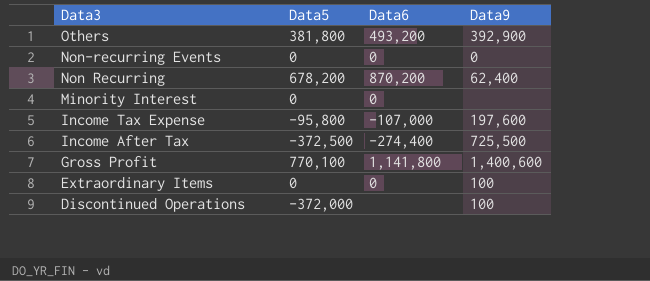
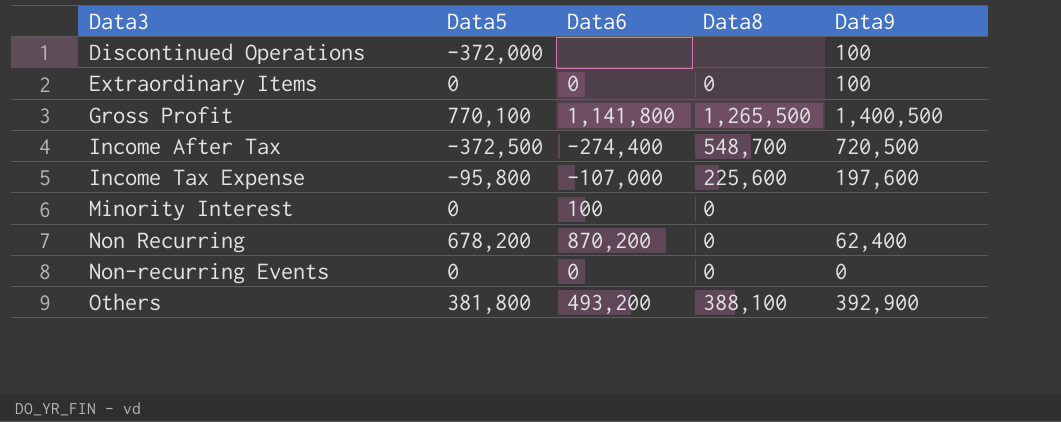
row order: Data3 descending -> Data3 ascending
column Data8 | position: none -> 4
Gross Profit | Data9: 1,400,600 -> 1,400,500
Income After Tax | Data9: 725,500 -> 720,500
Minority Interest | Data6: 0 -> 100

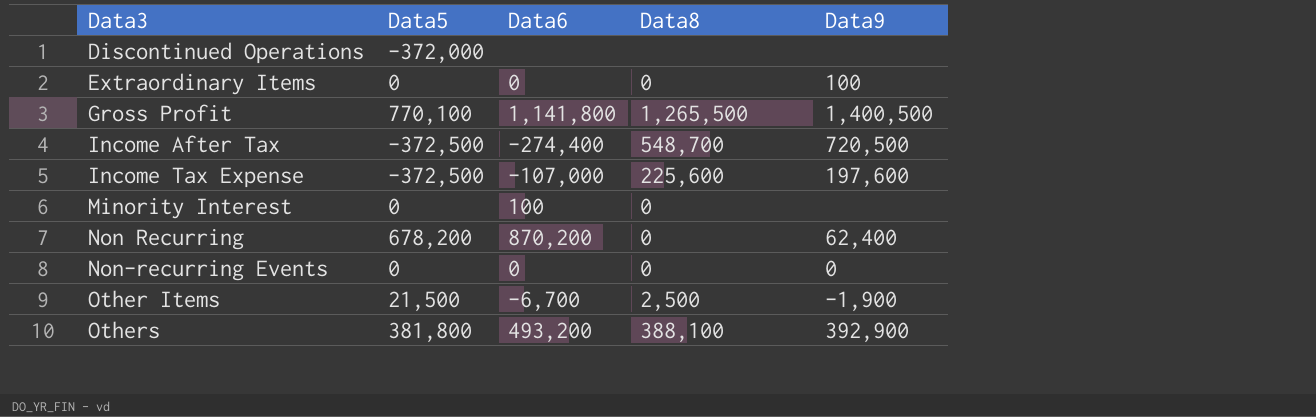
Discontinued Operations | Data9: 100 -> none
Income Tax Expense | Data5: -95,800 -> -372,500
row Other Items: none -> 21,500 | -6,700 | 2,500 | -1,900

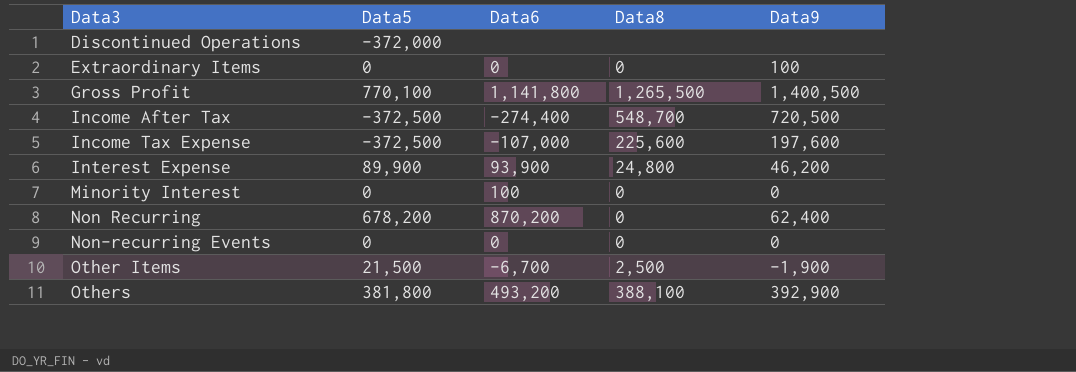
row Interest Expense: none -> 89,900 | 93,900 | 24,800 | 46,200
Minority Interest | Data9: none -> 0

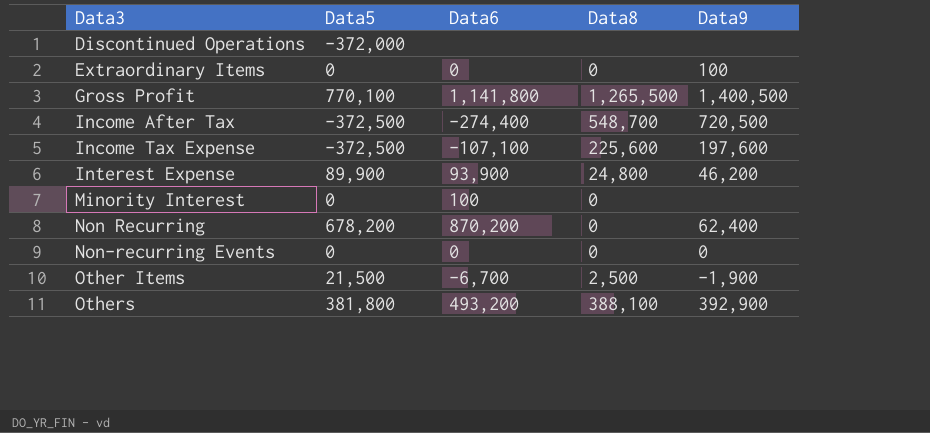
Income Tax Expense | Data6: -107,000 -> -107,100
Minority Interest | Data9: 0 -> none

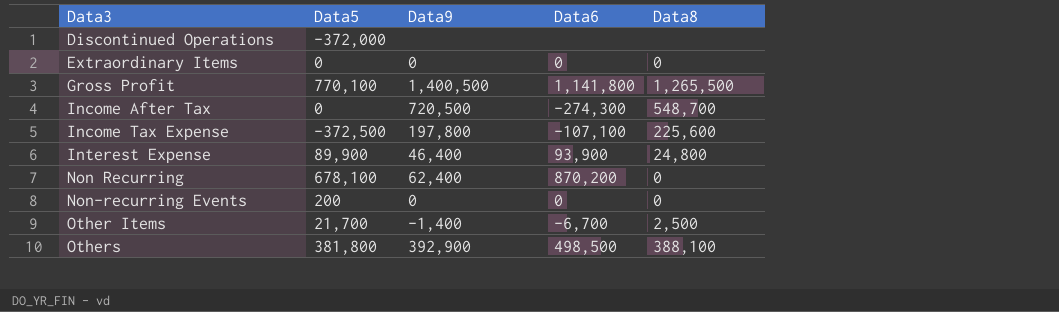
column Data9 | position: 5 -> 3
row Minority Interest: 0 | 100 | 0 | none -> none
Extraordinary Items | Data9: 100 -> 0
Income After Tax | Data5: -372,500 -> 0
Income After Tax | Data6: -274,400 -> -274,300
Income Tax Expense | Data9: 197,600 -> 197,800
Interest Expense | Data9: 46,200 -> 46,400
Non Recurring | Data5: 678,200 -> 678,100
Non-recurring Events | Data5: 0 -> 200
Other Items | Data5: 21,500 -> 21,700
Other Items | Data9: -1,900 -> -1,400
Others | Data6: 493,200 -> 498,500

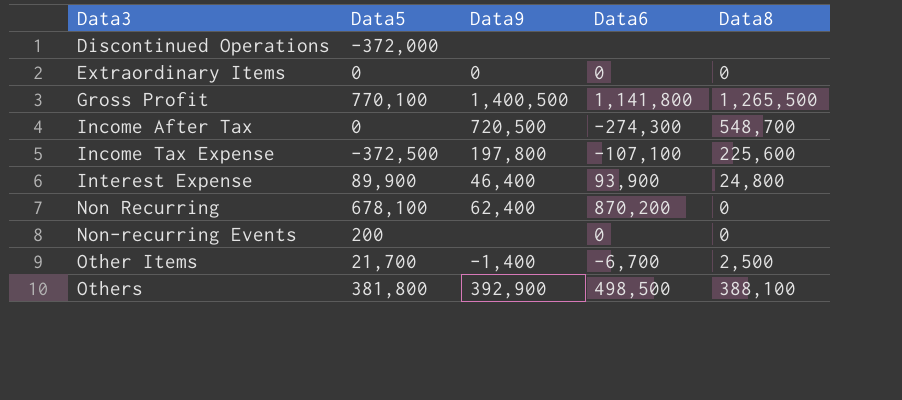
Non-recurring Events | Data9: 0 -> none

